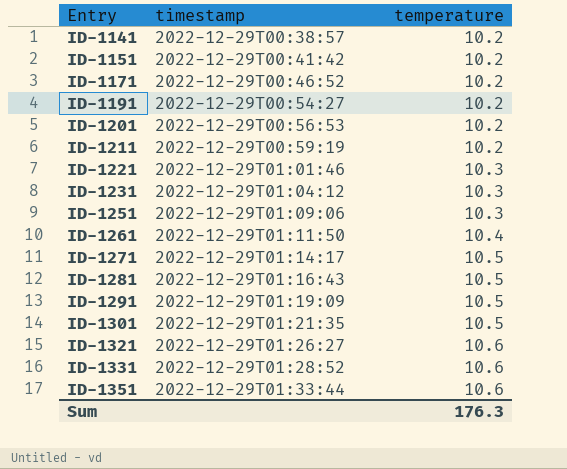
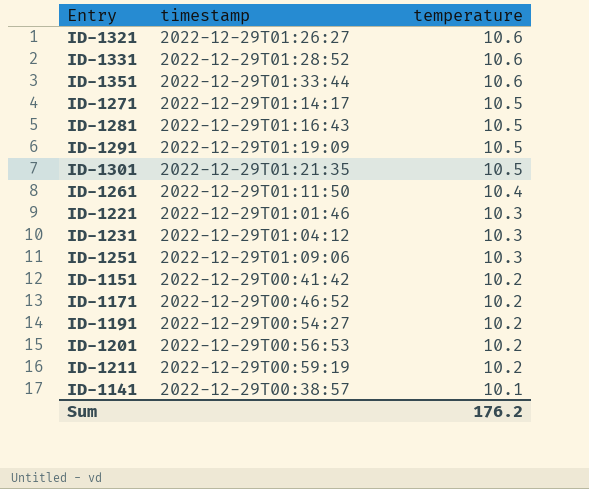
row order: Entry ascending -> temperature descending
ID-1141 | temperature: 10.2 -> 10.1
Sum | temperature: 176.3 -> 176.2

